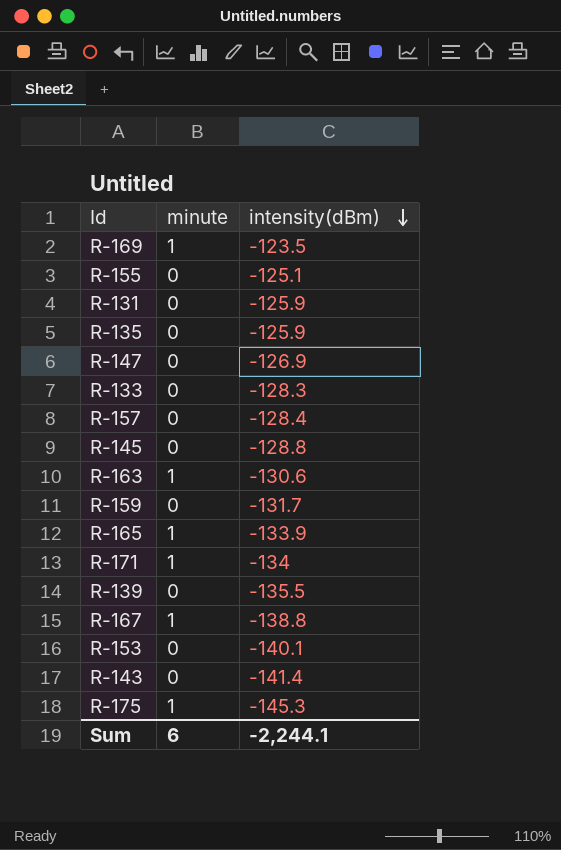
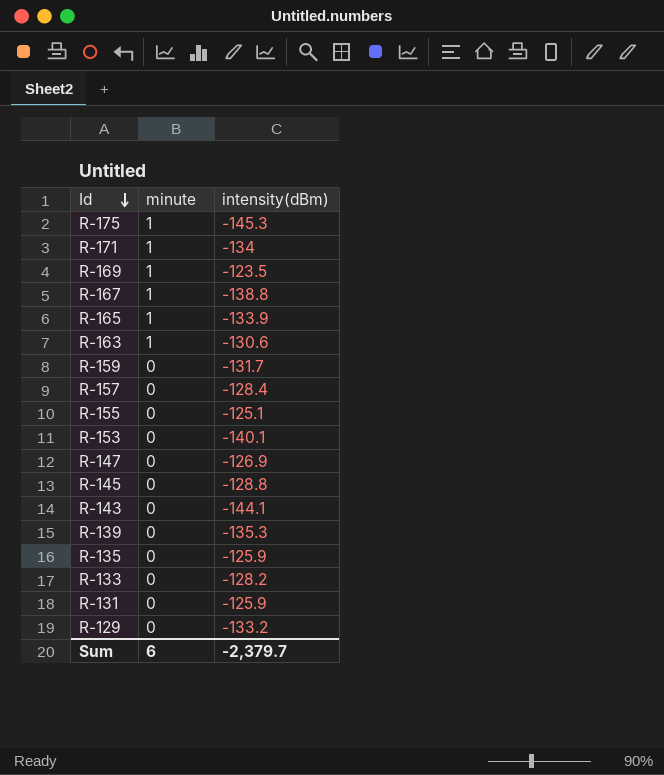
row order: intensity(dBm) descending -> Id descending
R-143 | intensity(dBm): -141.4 -> -144.1
R-139 | intensity(dBm): -135.5 -> -135.3
R-133 | intensity(dBm): -128.3 -> -128.2
row R-129: none -> 0 | -133.2
Sum | intensity(dBm): -2,244.1 -> -2,379.7

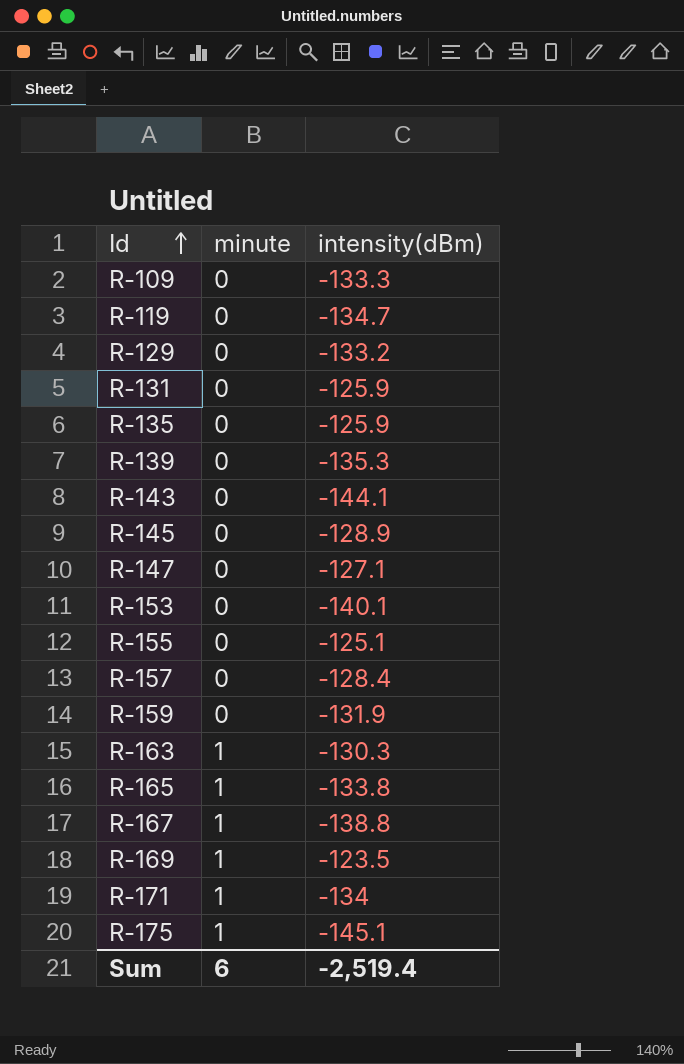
row order: Id descending -> Id ascending
row R-133: 0 | -128.2 -> none
row R-109: none -> 0 | -133.3
row R-119: none -> 0 | -134.7
R-145 | intensity(dBm): -128.8 -> -128.9
R-147 | intensity(dBm): -126.9 -> -127.1
R-159 | intensity(dBm): -131.7 -> -131.9
R-163 | intensity(dBm): -130.6 -> -130.3
R-165 | intensity(dBm): -133.9 -> -133.8
R-175 | intensity(dBm): -145.3 -> -145.1
Sum | intensity(dBm): -2,379.7 -> -2,519.4

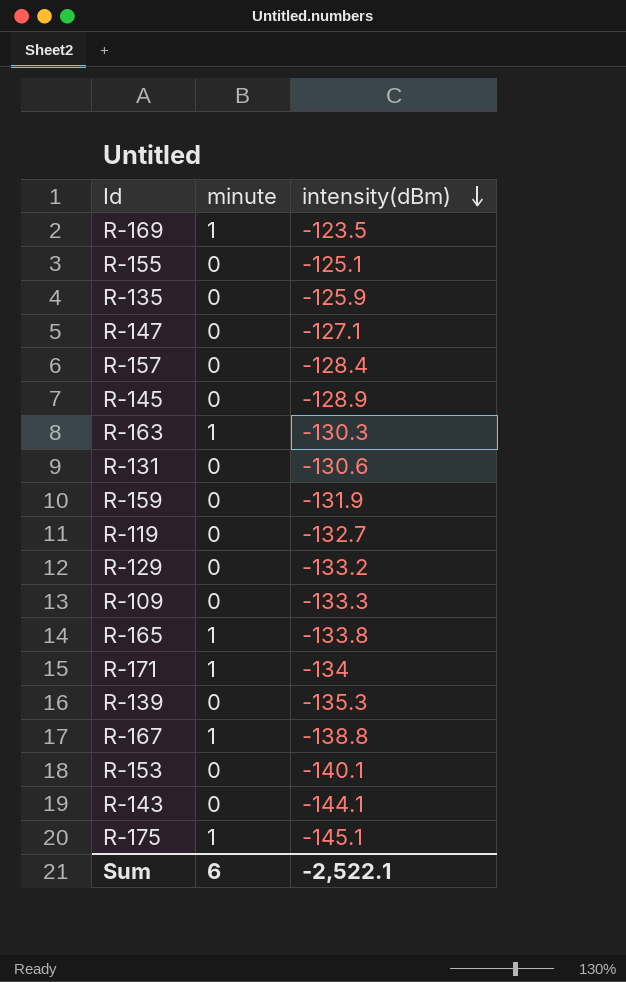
row order: Id ascending -> intensity(dBm) descending
R-131 | intensity(dBm): -125.9 -> -130.6
R-119 | intensity(dBm): -134.7 -> -132.7
Sum | intensity(dBm): -2,519.4 -> -2,522.1

